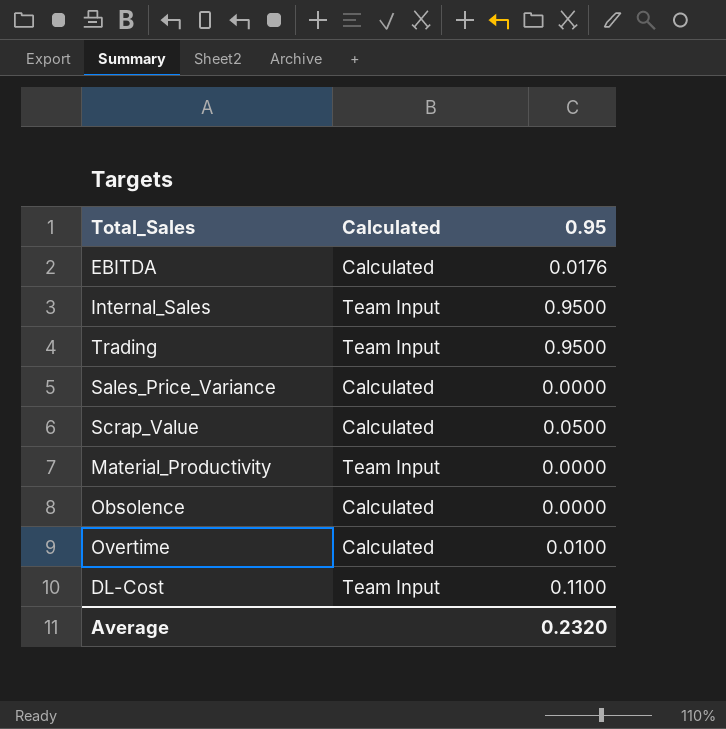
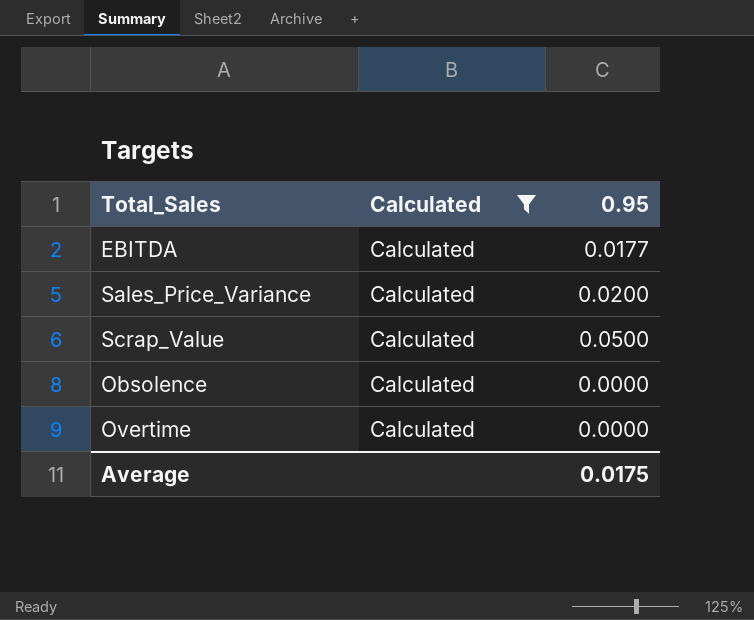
filter: none -> Calculated = Calculated
EBITDA | 0.95: 0.0176 -> 0.0177
Sales_Price_Variance | 0.95: 0.0000 -> 0.0200
Overtime | 0.95: 0.0100 -> 0.0000
Average | 0.95: 0.2320 -> 0.0175

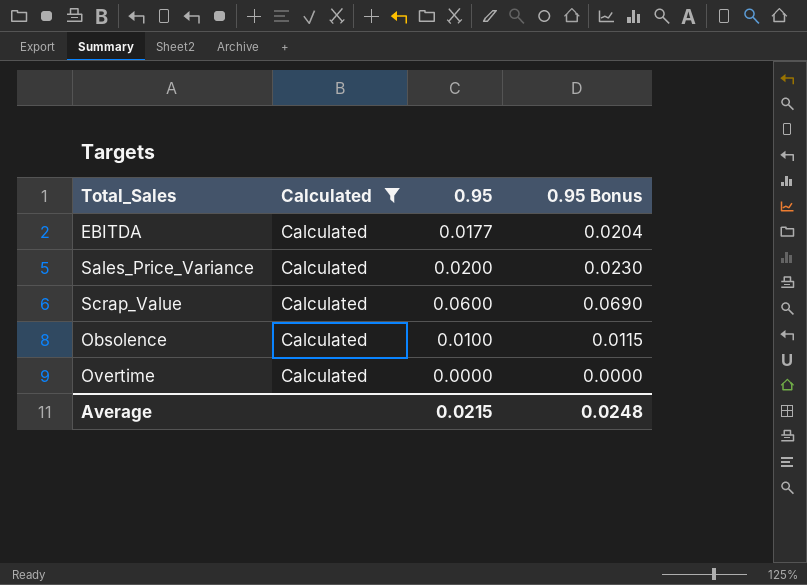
column 0.95 Bonus | formula: none -> [0.95] * 1.15
Scrap_Value | 0.95: 0.0500 -> 0.0600
Obsolence | 0.95: 0.0000 -> 0.0100
Average | 0.95: 0.0175 -> 0.0215

